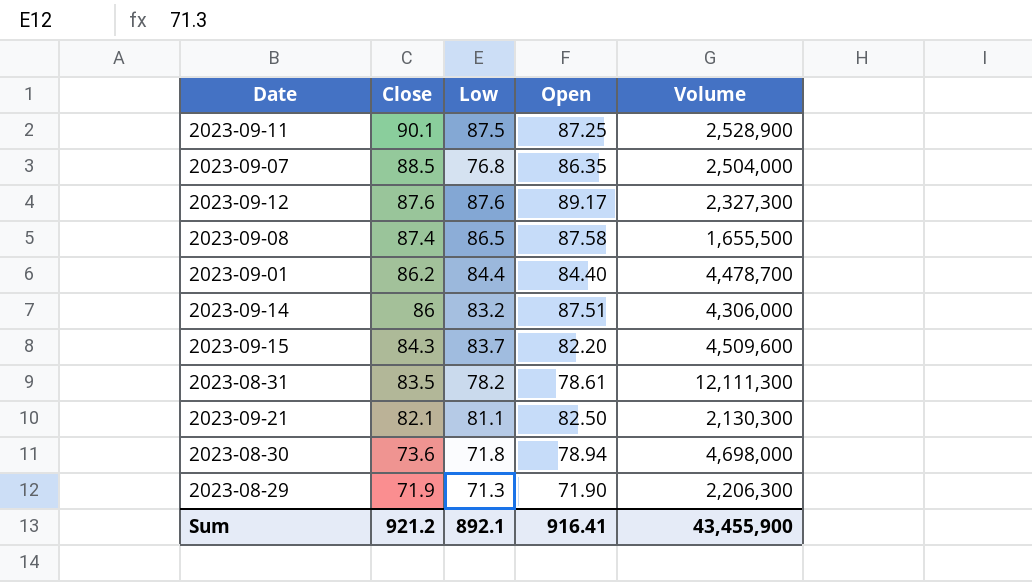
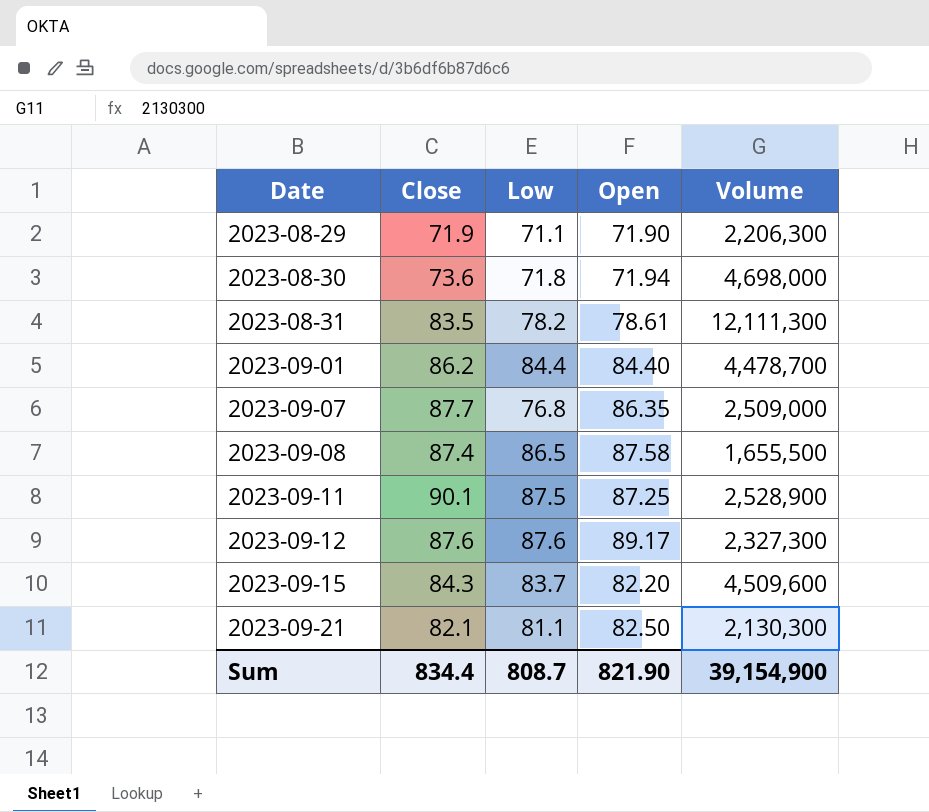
row order: Close descending -> Date ascending
row 2023-09-14: 86 | 83.2 | 87.51 | 4,306,000 -> none
2023-08-29 | Low: 71.3 -> 71.1
2023-08-30 | Open: 78.94 -> 71.94
2023-09-07 | Close: 88.5 -> 87.7
2023-09-07 | Volume: 2,504,000 -> 2,509,000
Sum | Close: 921.2 -> 834.4
Sum | Low: 892.1 -> 808.7
Sum | Open: 916.41 -> 821.90
Sum | Volume: 43,455,900 -> 39,154,900

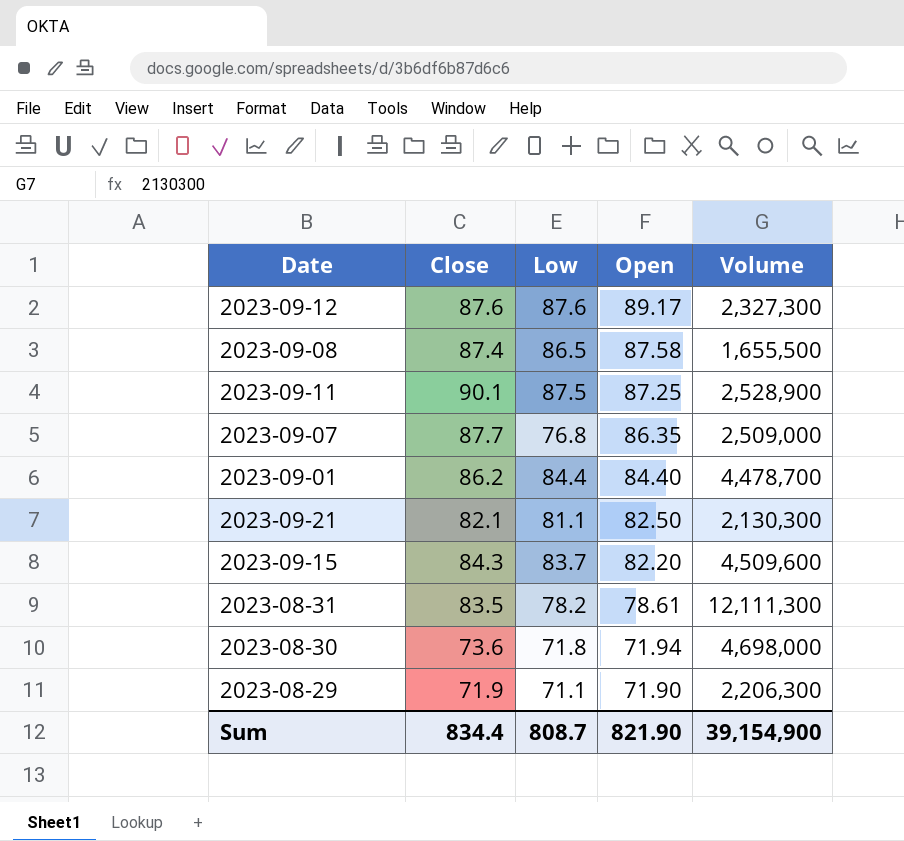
row order: Date ascending -> Open descending

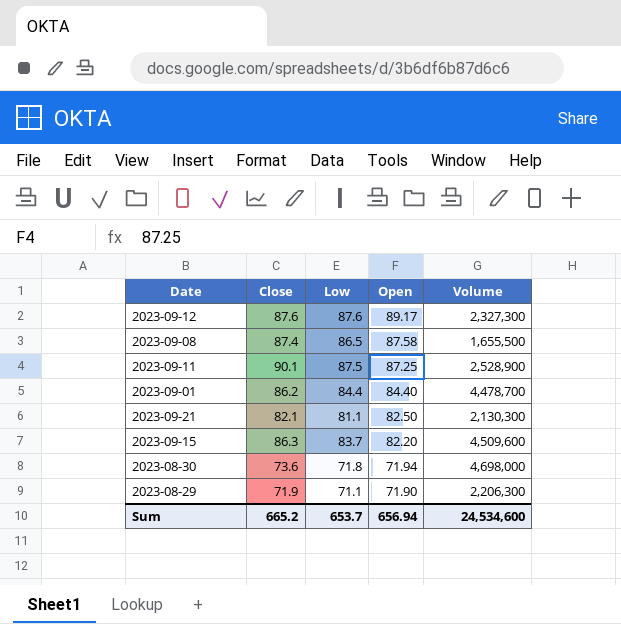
row 2023-09-07: 87.7 | 76.8 | 86.35 | 2,509,000 -> none
row 2023-08-31: 83.5 | 78.2 | 78.61 | 12,111,300 -> none
2023-09-15 | Close: 84.3 -> 86.3
Sum | Close: 834.4 -> 665.2
Sum | Low: 808.7 -> 653.7
Sum | Open: 821.90 -> 656.94
Sum | Volume: 39,154,900 -> 24,534,600

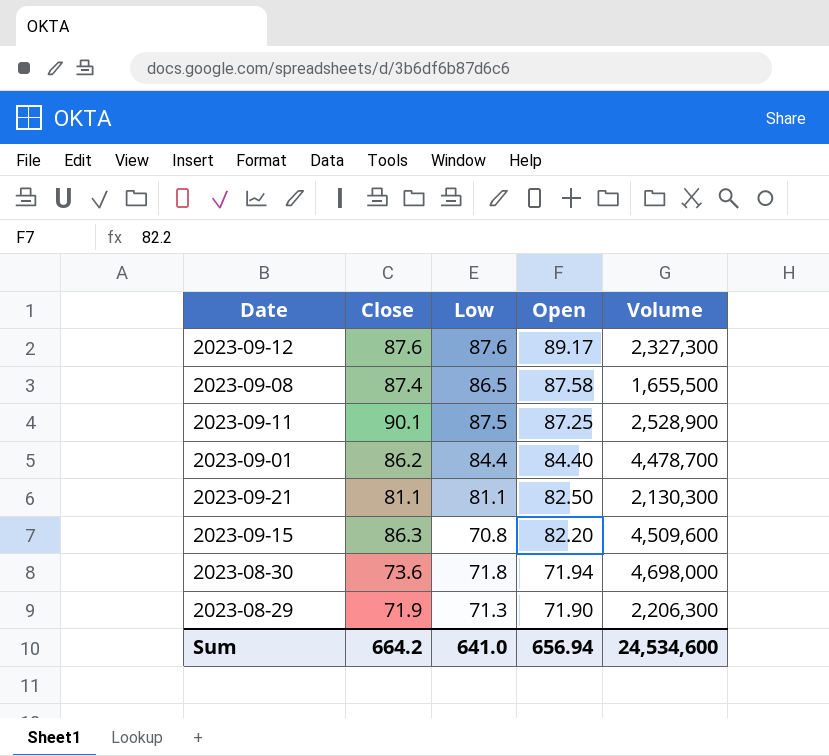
2023-09-21 | Close: 82.1 -> 81.1
2023-09-15 | Low: 83.7 -> 70.8
2023-08-29 | Low: 71.1 -> 71.3
Sum | Close: 665.2 -> 664.2
Sum | Low: 653.7 -> 641.0

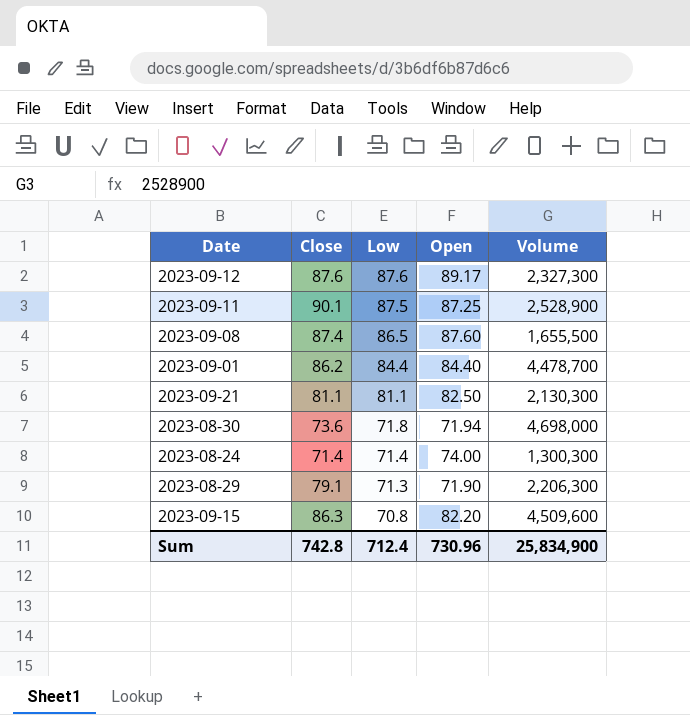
row order: Open descending -> Low descending
2023-09-08 | Open: 87.58 -> 87.60
row 2023-08-24: none -> 71.4 | 71.4 | 74.00 | 1,300,300
2023-08-29 | Close: 71.9 -> 79.1
Sum | Close: 664.2 -> 742.8
Sum | Low: 641.0 -> 712.4
Sum | Open: 656.94 -> 730.96
Sum | Volume: 24,534,600 -> 25,834,900

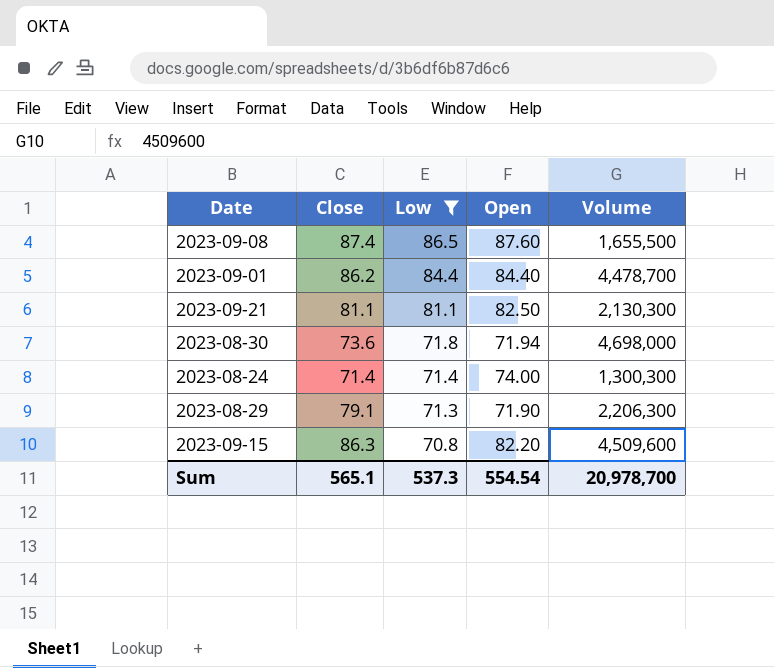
filter: none -> Low <= 86.5
Sum | Close: 742.8 -> 565.1
Sum | Low: 712.4 -> 537.3
Sum | Open: 730.96 -> 554.54
Sum | Volume: 25,834,900 -> 20,978,700

